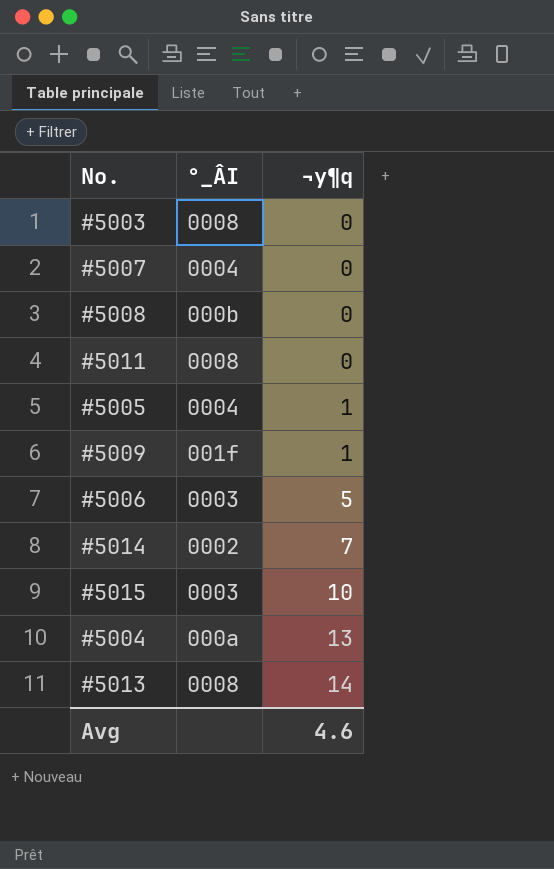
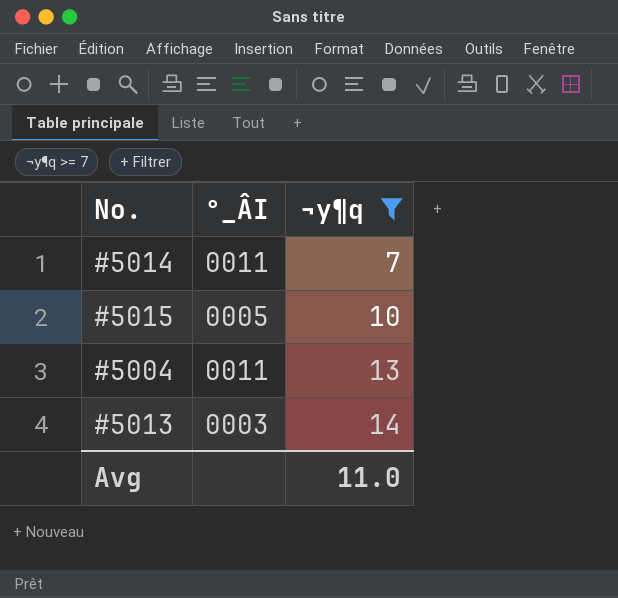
filter: none -> ¬y¶q >= 7
#5014 | °_ÂI: 0002 -> 0011
#5015 | °_ÂI: 0003 -> 0005
#5004 | °_ÂI: 000a -> 0011
#5013 | °_ÂI: 0008 -> 0003
Avg | ¬y¶q: 4.6 -> 11.0

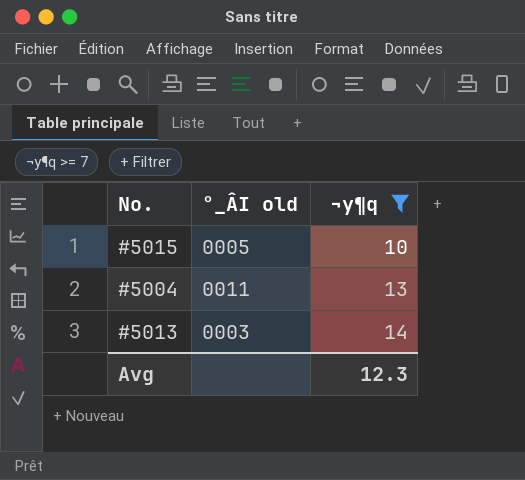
column name: °_ÂI -> °_ÂI old
row #5014: 0011 | 7 -> none
Avg | ¬y¶q: 11.0 -> 12.3

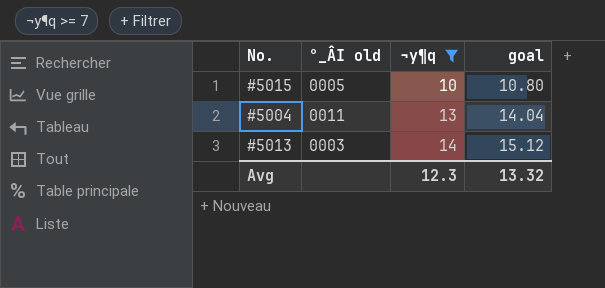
column goal | formula: none -> [¬y¶q] * 1.08

